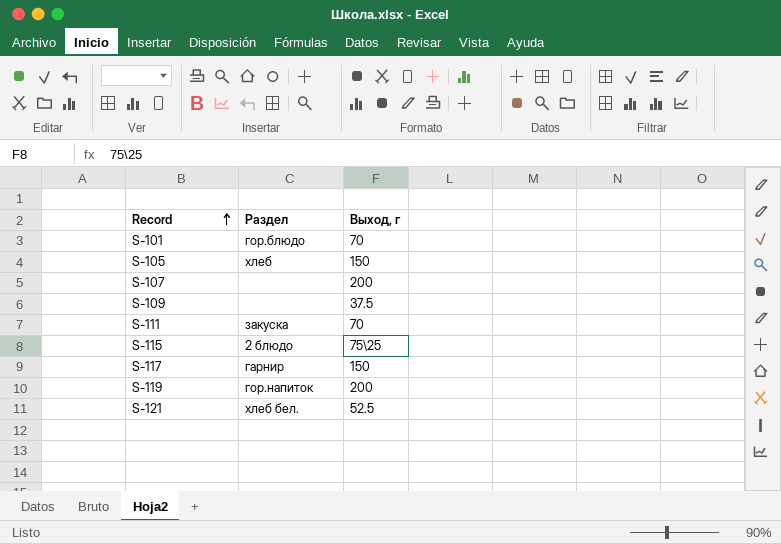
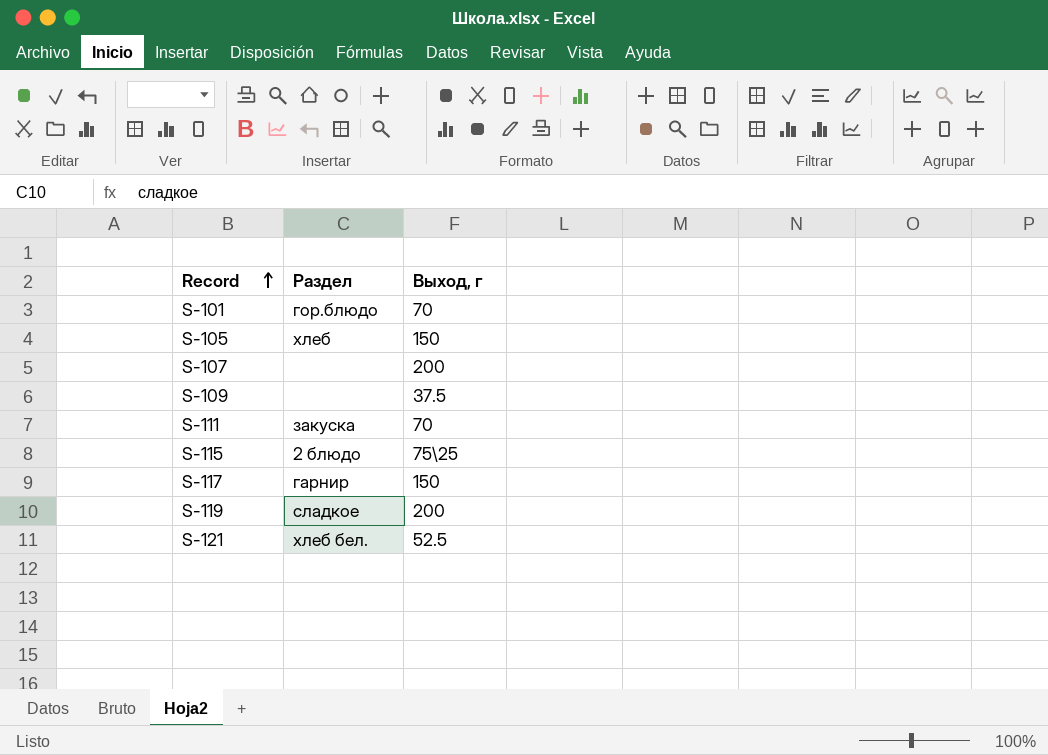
S-119 | Раздел: гор.напиток -> сладкое

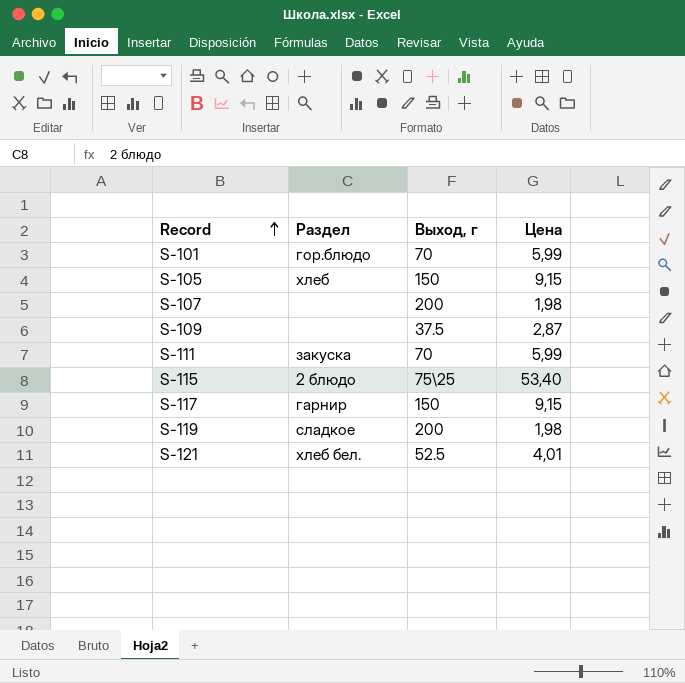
column Цена | position: none -> 4

